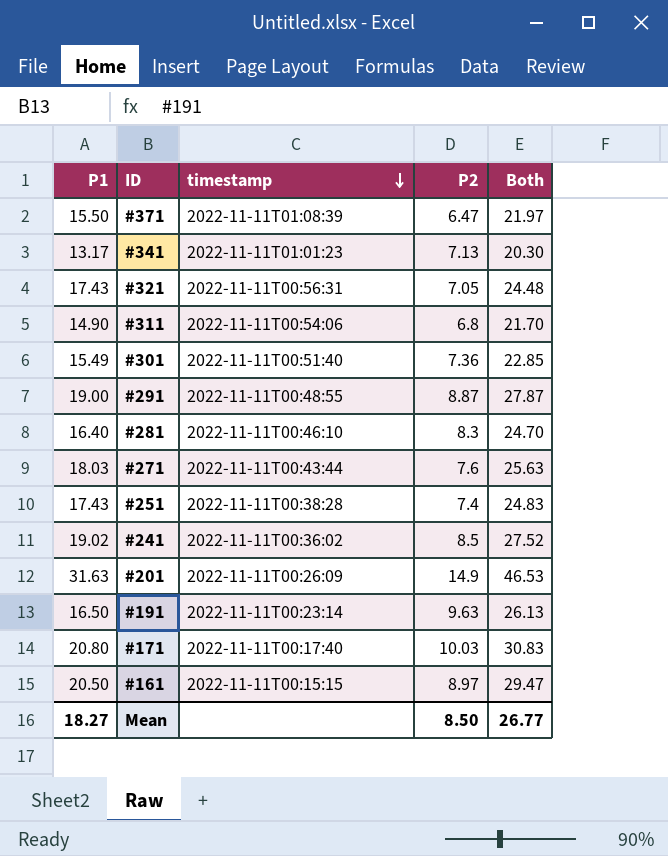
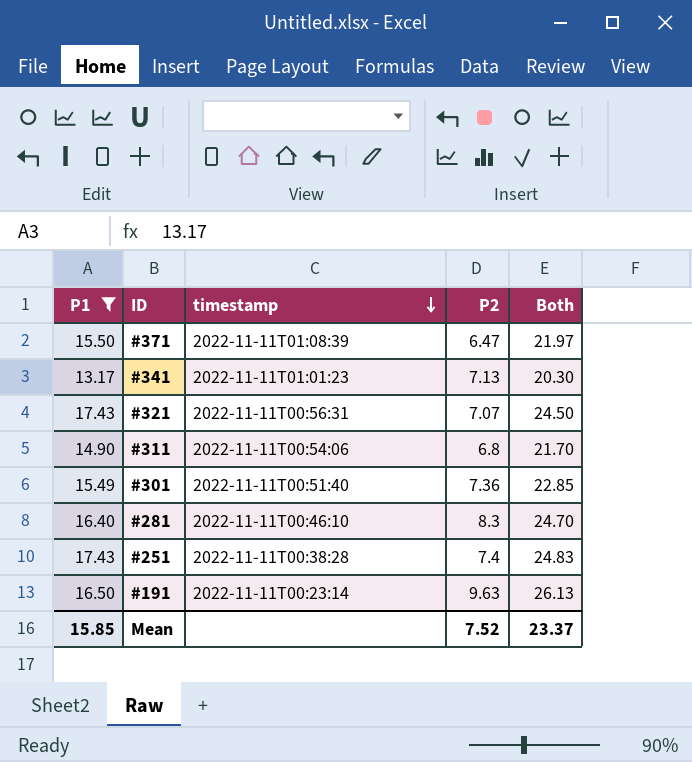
filter: none -> P1 <= 17.43
#321 | P2: 7.05 -> 7.07
#321 | Both: 24.48 -> 24.50
Mean | P1: 18.27 -> 15.85
Mean | P2: 8.50 -> 7.52
Mean | Both: 26.77 -> 23.37

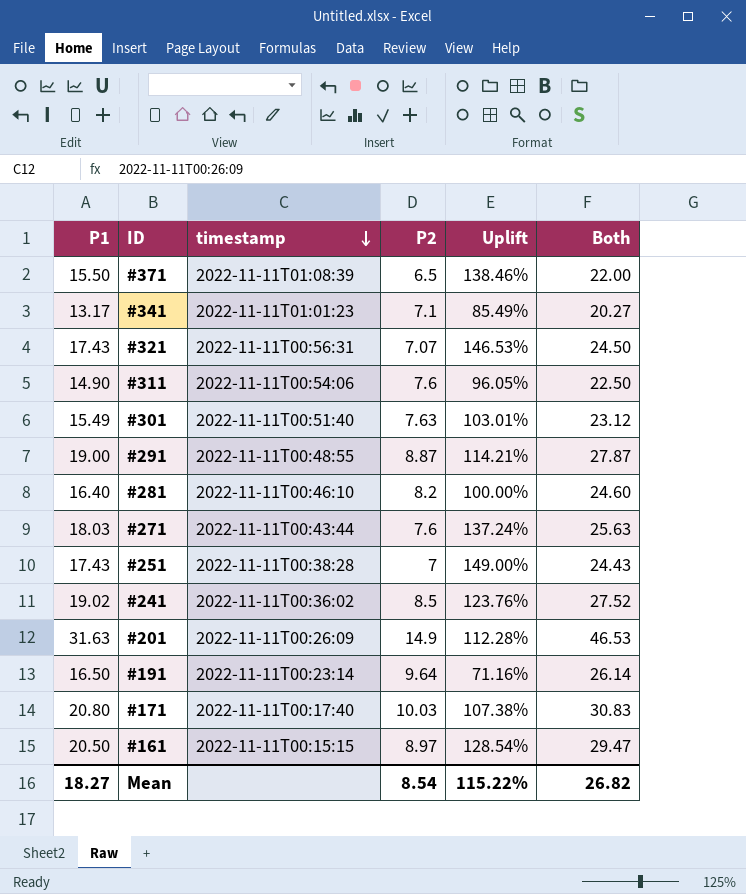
filter: P1 <= 17.43 -> none
column Uplift | formula: none -> ([P1] - [P2]) / [P2]
#371 | P2: 6.47 -> 6.5
#371 | Both: 21.97 -> 22.00
#341 | P2: 7.13 -> 7.1
#341 | Both: 20.30 -> 20.27
#311 | P2: 6.8 -> 7.6
#311 | Both: 21.70 -> 22.50
#301 | P2: 7.36 -> 7.63
#301 | Both: 22.85 -> 23.12
#281 | P2: 8.3 -> 8.2
#281 | Both: 24.70 -> 24.60
#251 | P2: 7.4 -> 7
#251 | Both: 24.83 -> 24.43
#191 | P2: 9.63 -> 9.64
#191 | Both: 26.13 -> 26.14
Mean | P1: 15.85 -> 18.27
Mean | P2: 7.52 -> 8.54
Mean | Both: 23.37 -> 26.82

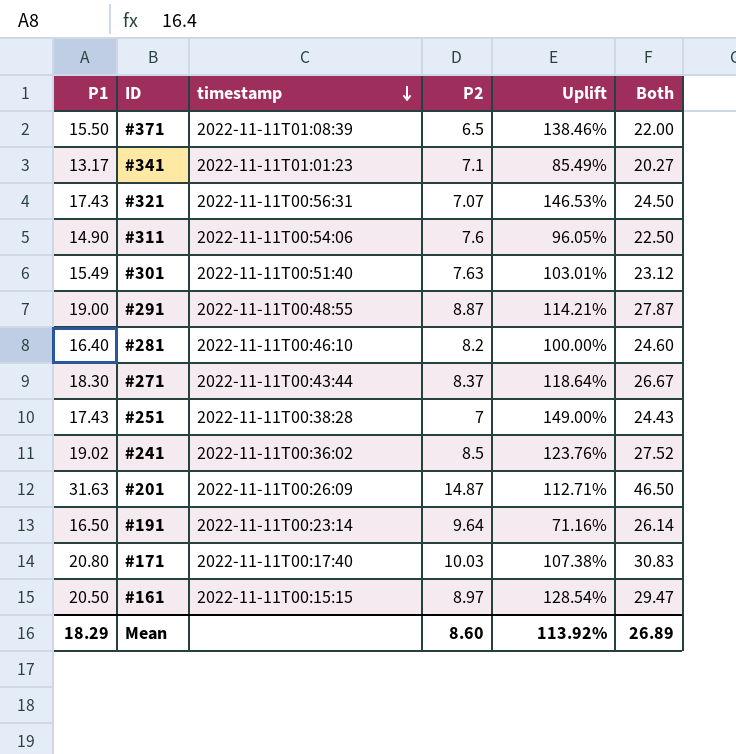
#271 | P1: 18.03 -> 18.30
#271 | P2: 7.6 -> 8.37
#271 | Uplift: 137.24% -> 118.64%
#271 | Both: 25.63 -> 26.67
#201 | P2: 14.9 -> 14.87
#201 | Uplift: 112.28% -> 112.71%
#201 | Both: 46.53 -> 46.50
Mean | P1: 18.27 -> 18.29
Mean | P2: 8.54 -> 8.60
Mean | Uplift: 115.22% -> 113.92%
Mean | Both: 26.82 -> 26.89

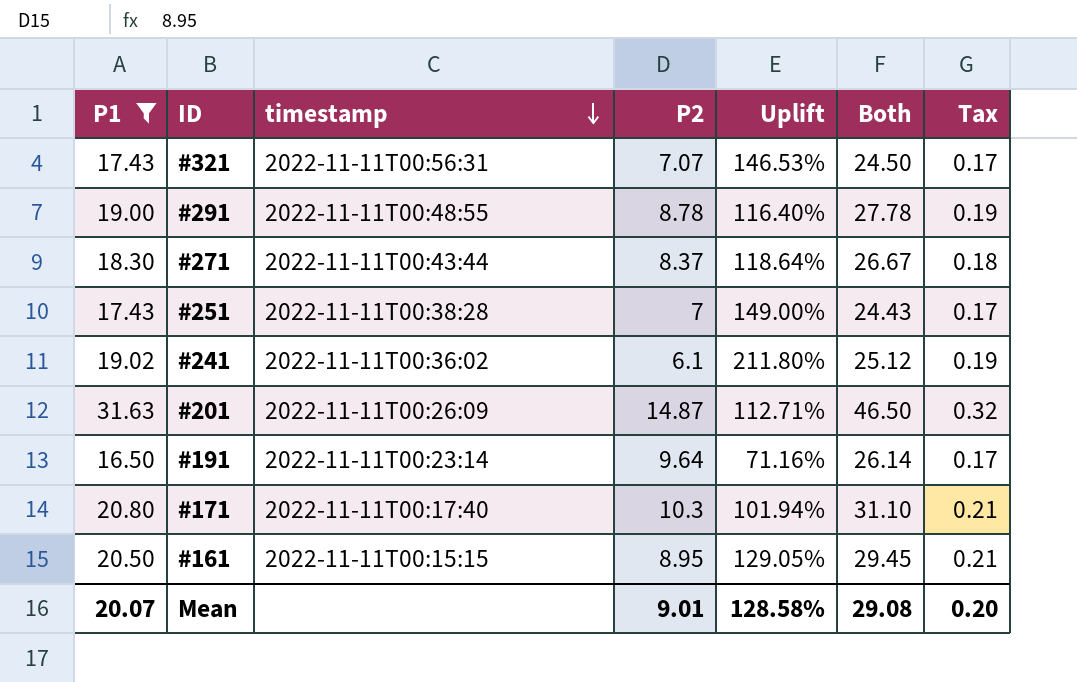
filter: none -> P1 >= 16.50
column Tax | formula: none -> [P1] * 0.01
#291 | P2: 8.87 -> 8.78
#291 | Uplift: 114.21% -> 116.40%
#291 | Both: 27.87 -> 27.78
#241 | P2: 8.5 -> 6.1
#241 | Uplift: 123.76% -> 211.80%
#241 | Both: 27.52 -> 25.12
#171 | P2: 10.03 -> 10.3
#171 | Uplift: 107.38% -> 101.94%
#171 | Both: 30.83 -> 31.10
#161 | P2: 8.97 -> 8.95
#161 | Uplift: 128.54% -> 129.05%
#161 | Both: 29.47 -> 29.45
Mean | P1: 18.29 -> 20.07
Mean | P2: 8.60 -> 9.01
Mean | Uplift: 113.92% -> 128.58%
Mean | Both: 26.89 -> 29.08

